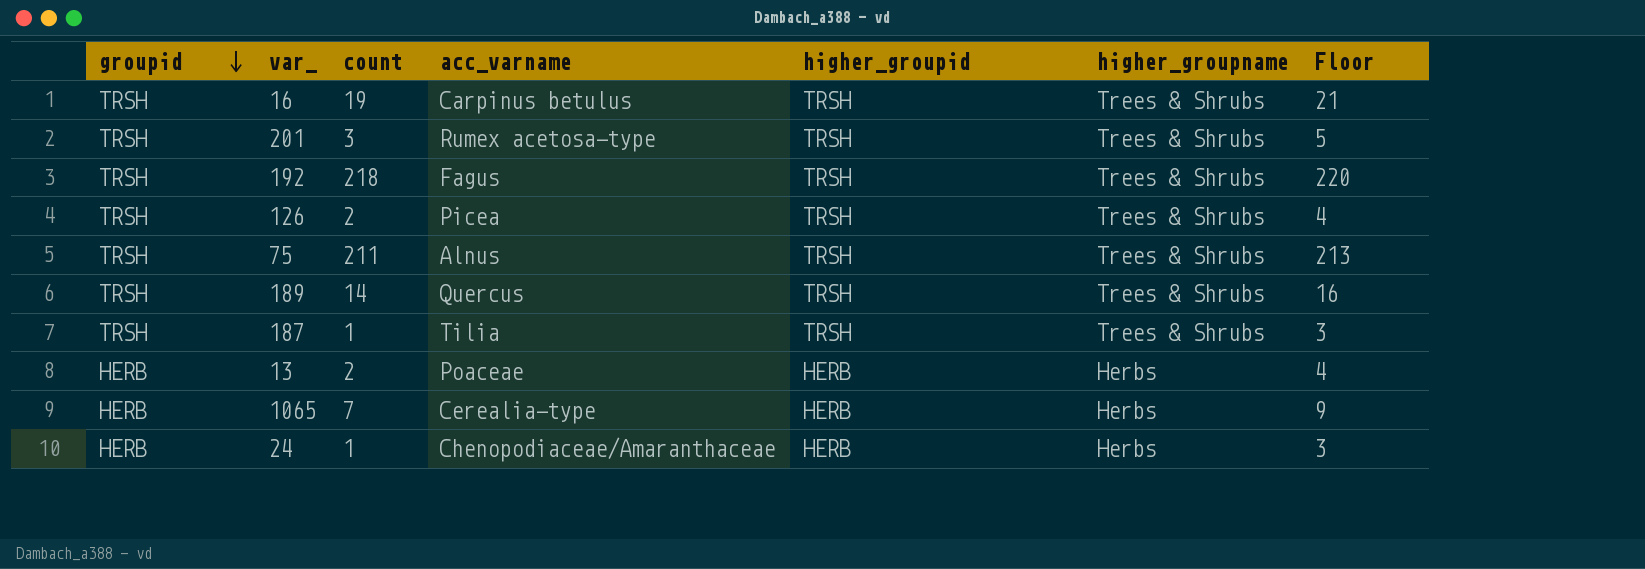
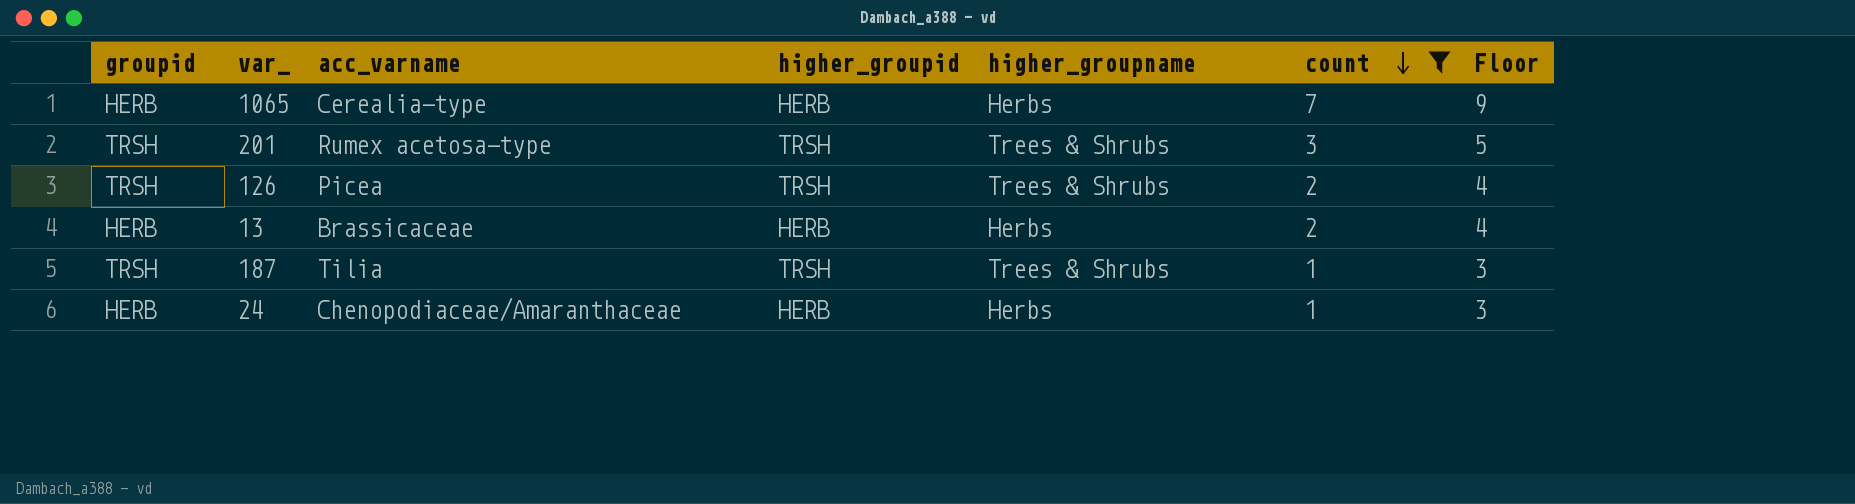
filter: none -> count <= 7
row order: groupid descending -> count descending
column count | position: 3 -> 6
13 | acc_varname: Poaceae -> Brassicaceae

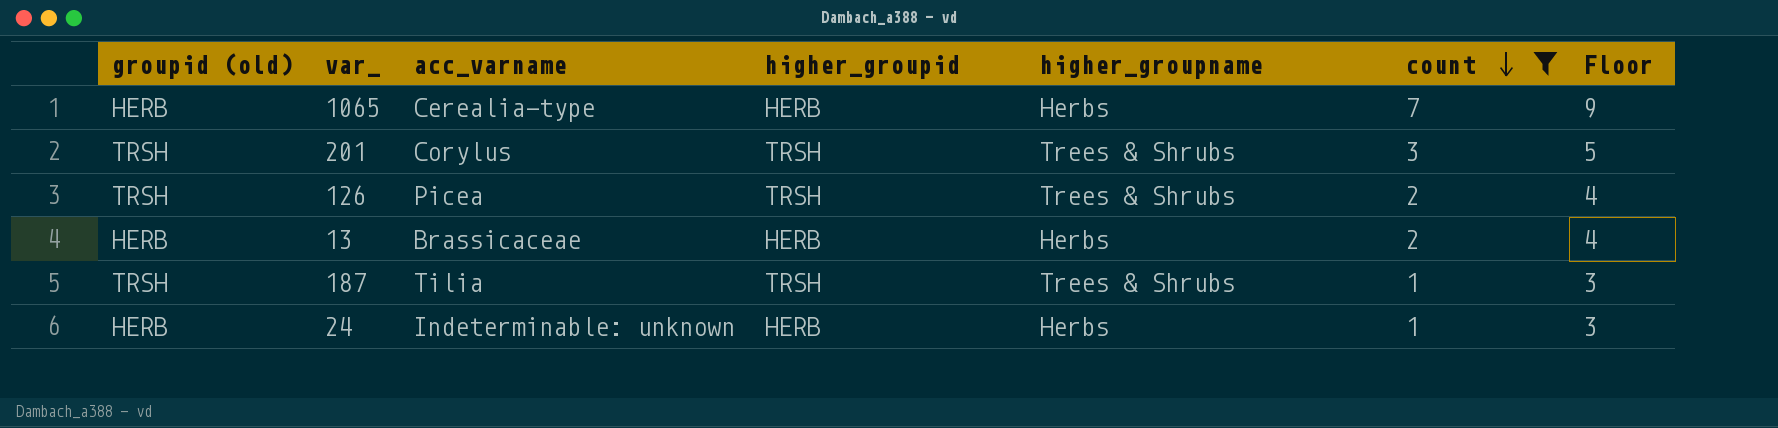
column name: groupid -> groupid (old)
201 | acc_varname: Rumex acetosa-type -> Corylus
24 | acc_varname: Chenopodiaceae/Amaranthaceae -> Indeterminable: unknown

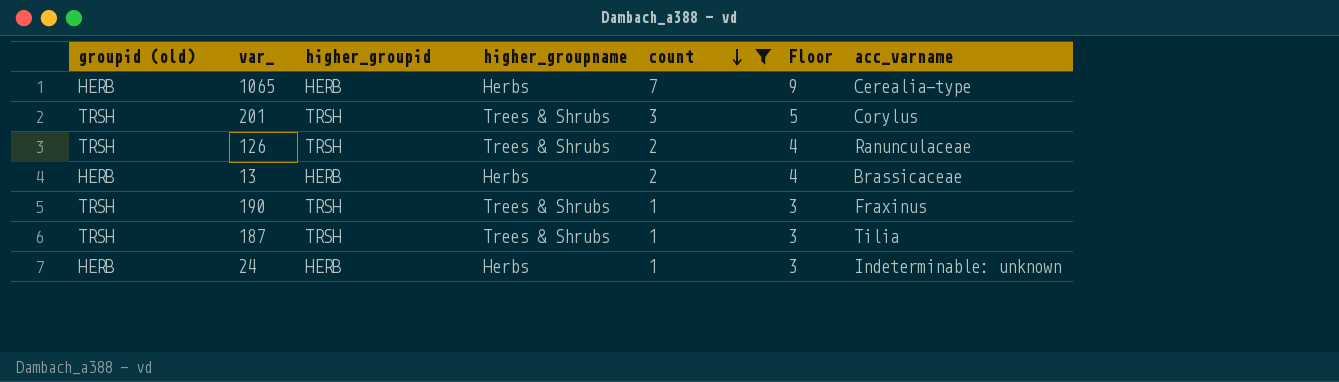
column acc_varname | position: 3 -> 7
126 | acc_varname: Picea -> Ranunculaceae
row 190: none -> TRSH | TRSH | Trees & Shrubs | 1 | 3 | Fraxinus

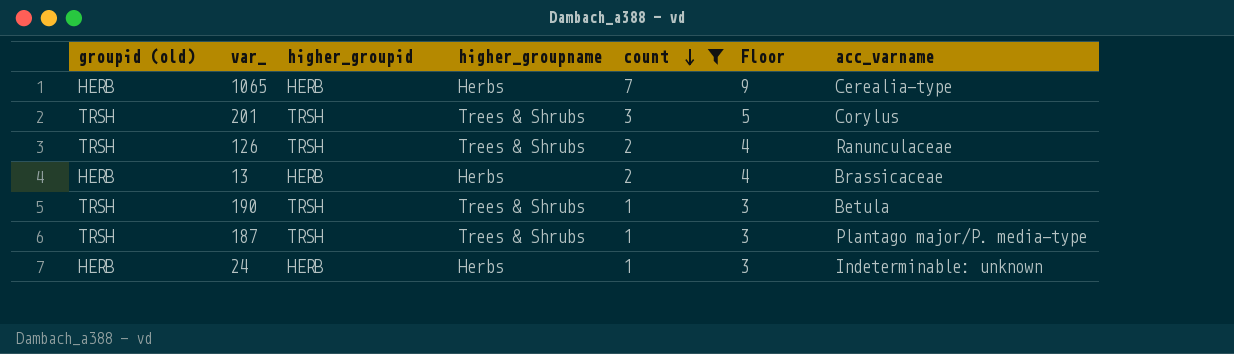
190 | acc_varname: Fraxinus -> Betula
187 | acc_varname: Tilia -> Plantago major/P. media-type

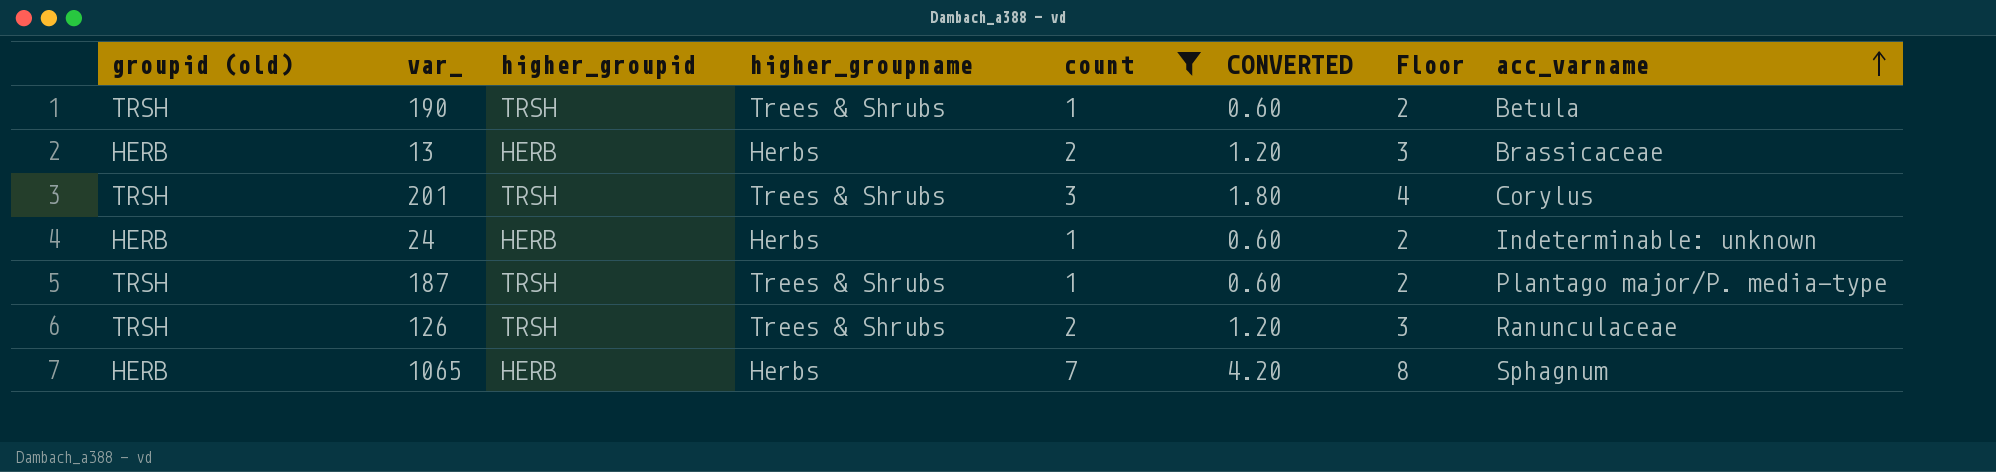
row order: count descending -> acc_varname ascending
column CONVERTED | formula: none -> [count] * 0.6
column Floor | formula: [count] + 2 -> [count] + 1
1065 | acc_varname: Cerealia-type -> Sphagnum

